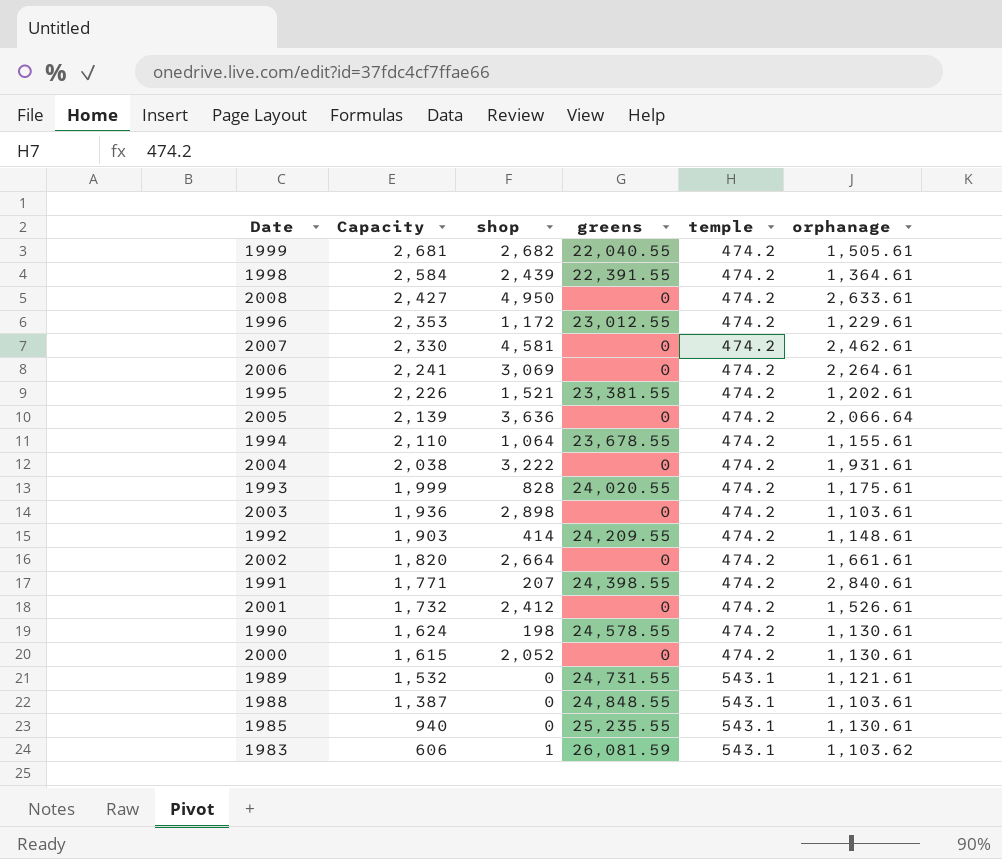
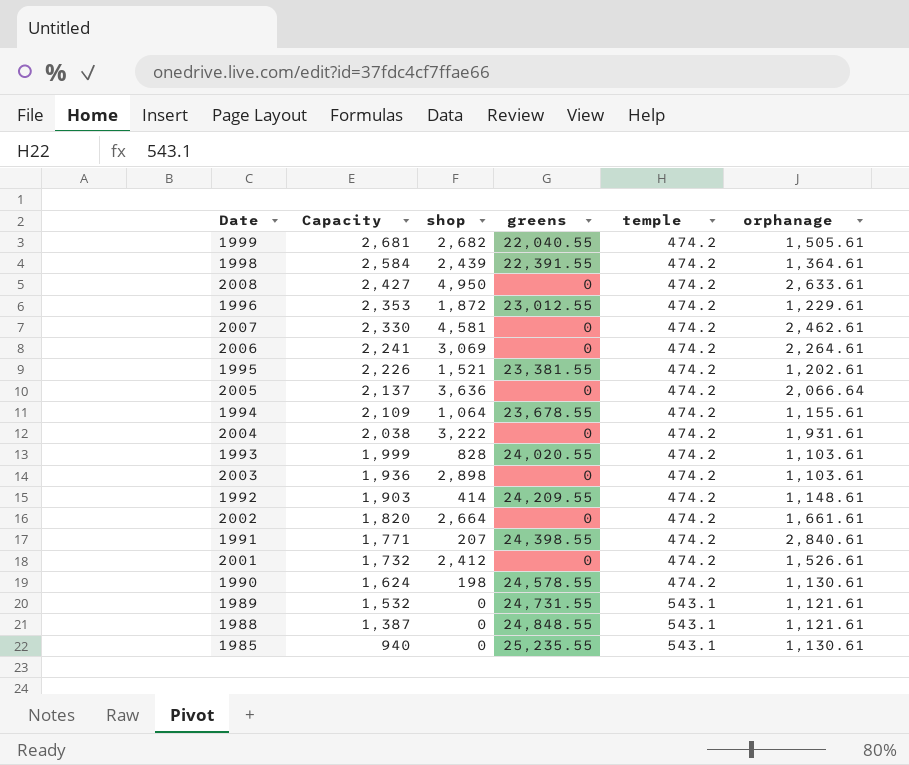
row 2000: 1,615 | 2,052 | 0 | 474.2 | 1,130.61 -> none
row 1983: 606 | 1 | 26,081.59 | 543.1 | 1,103.62 -> none
1996 | shop: 1,172 -> 1,872
2005 | Capacity: 2,139 -> 2,137
1994 | Capacity: 2,110 -> 2,109
1993 | orphanage: 1,175.61 -> 1,103.61
1988 | orphanage: 1,103.61 -> 1,121.61

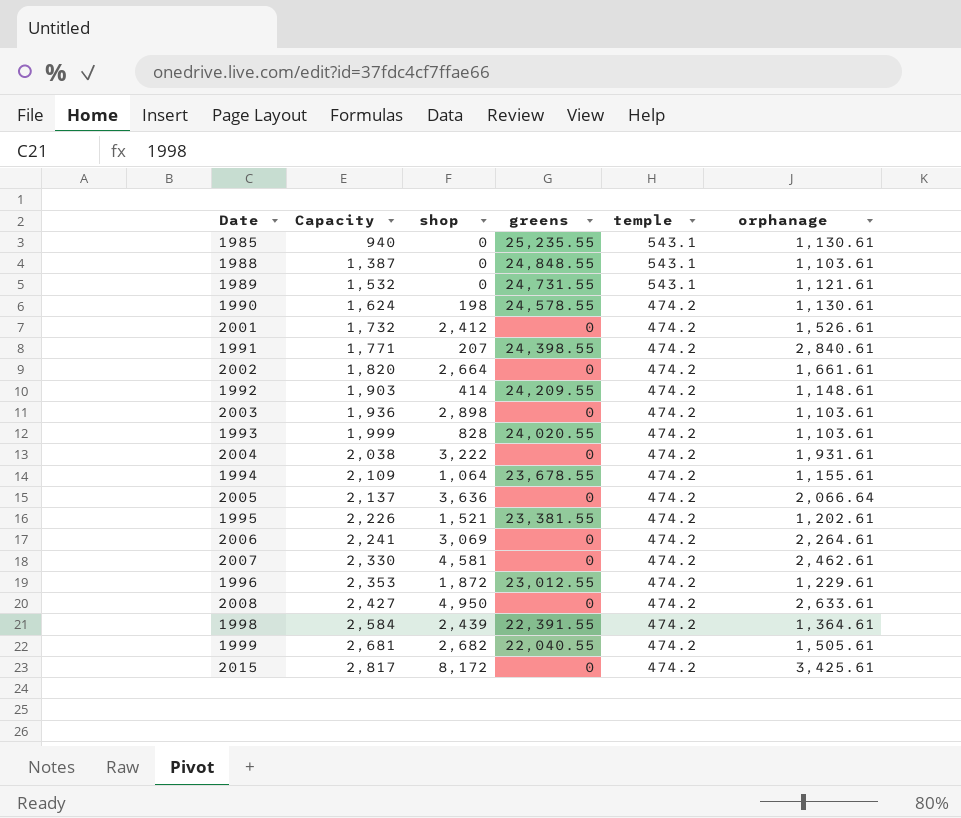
row order: Capacity descending -> Capacity ascending
1988 | orphanage: 1,121.61 -> 1,103.61
row 2015: none -> 2,817 | 8,172 | 0 | 474.2 | 3,425.61

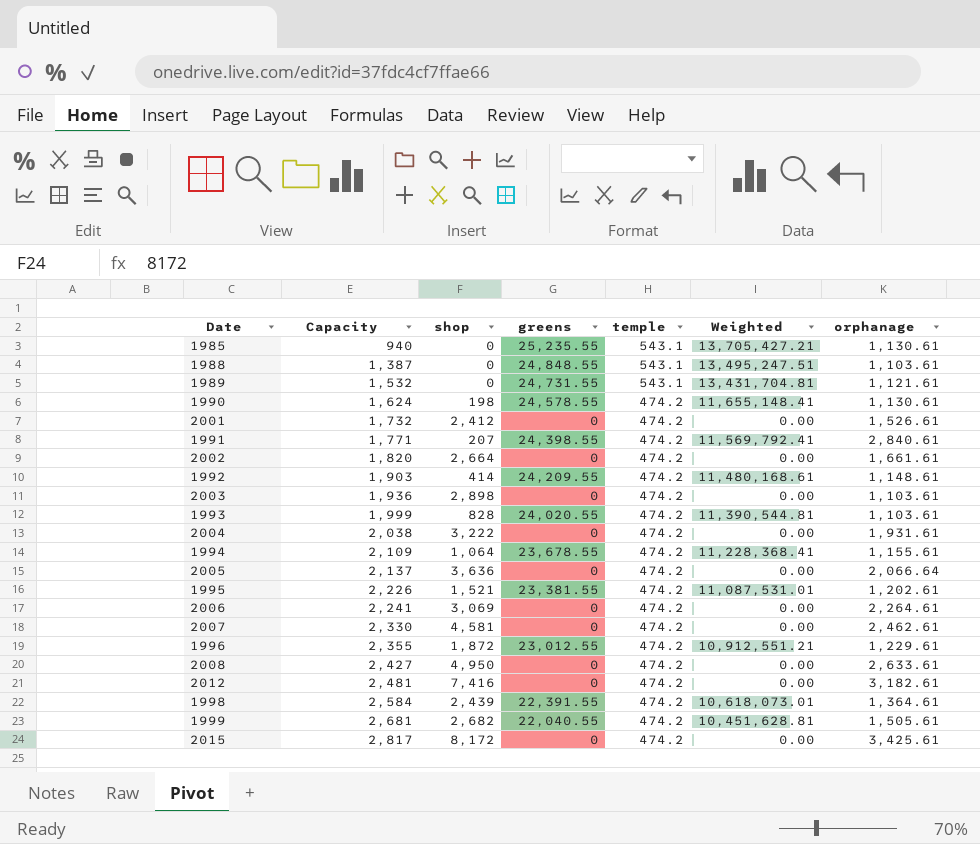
column Weighted | formula: none -> [greens] * [temple]
1996 | Capacity: 2,353 -> 2,355
row 2012: none -> 2,481 | 7,416 | 0 | 474.2 | 0.00 | 3,182.61

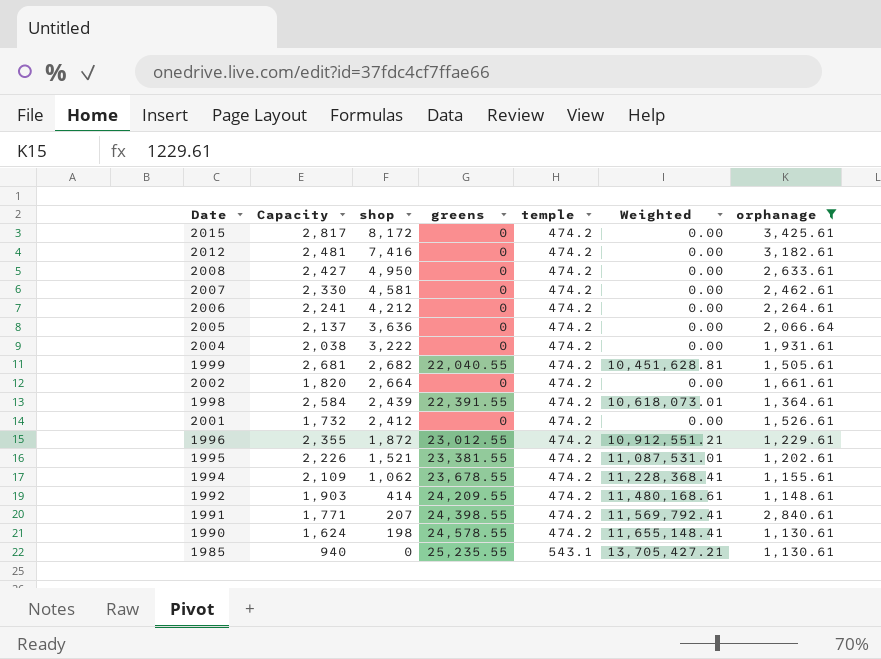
filter: none -> orphanage >= 1,130.61
row order: Capacity ascending -> shop descending
2006 | shop: 3,069 -> 4,212
1994 | shop: 1,064 -> 1,062

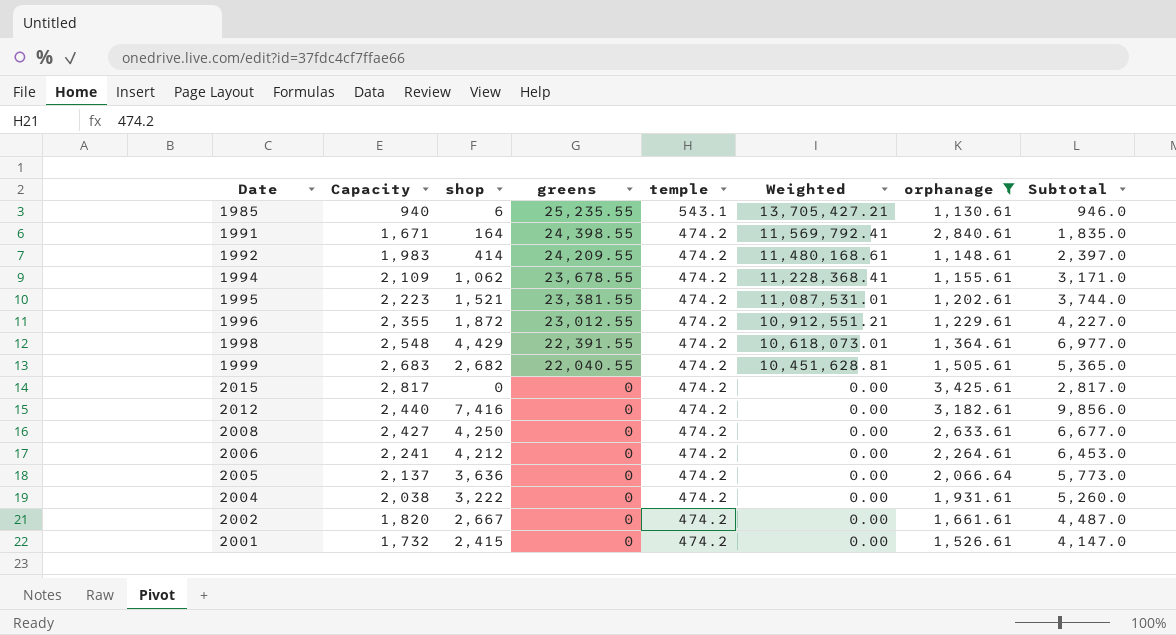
row order: shop descending -> greens descending
column Subtotal | formula: none -> [Capacity] + [shop]
row 2007: 2,330 | 4,581 | 0 | 474.2 | 0.00 | 2,462.61 -> none
row 1990: 1,624 | 198 | 24,578.55 | 474.2 | 11,655,148.41 | 1,130.61 -> none
1985 | shop: 0 -> 6
1991 | Capacity: 1,771 -> 1,671
1991 | shop: 207 -> 164
1992 | Capacity: 1,903 -> 1,983
1995 | Capacity: 2,226 -> 2,223
1998 | Capacity: 2,584 -> 2,548
1998 | shop: 2,439 -> 4,429
1999 | Capacity: 2,681 -> 2,683
2015 | shop: 8,172 -> 0
2012 | Capacity: 2,481 -> 2,440
2008 | shop: 4,950 -> 4,250
2002 | shop: 2,664 -> 2,667
2001 | shop: 2,412 -> 2,415

